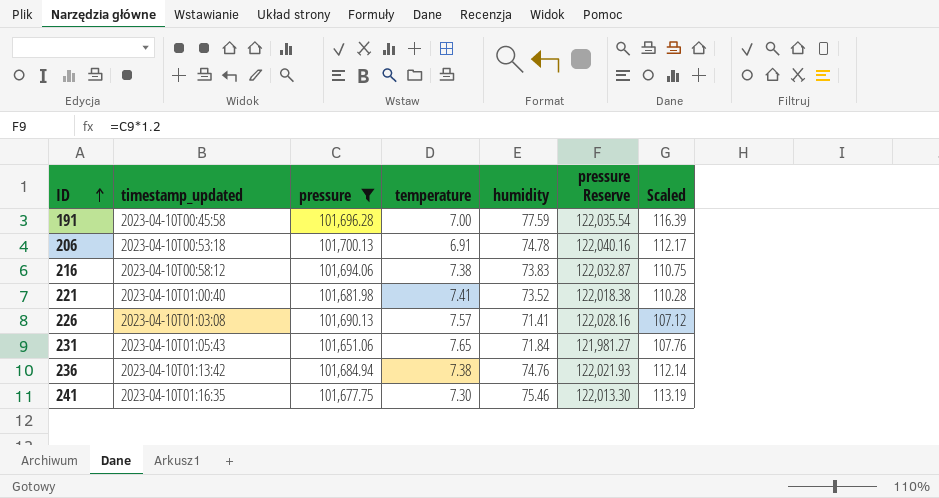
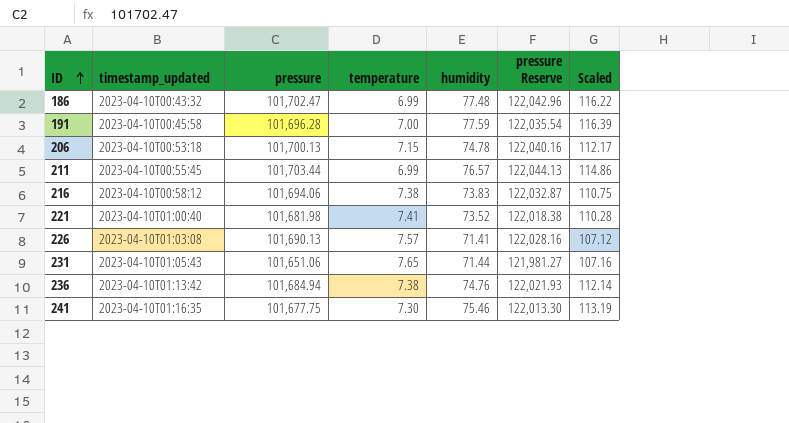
filter: pressure <= 101,700.13 -> none
206 | temperature: 6.91 -> 7.15
231 | humidity: 71.84 -> 71.44
231 | Scaled: 107.76 -> 107.16

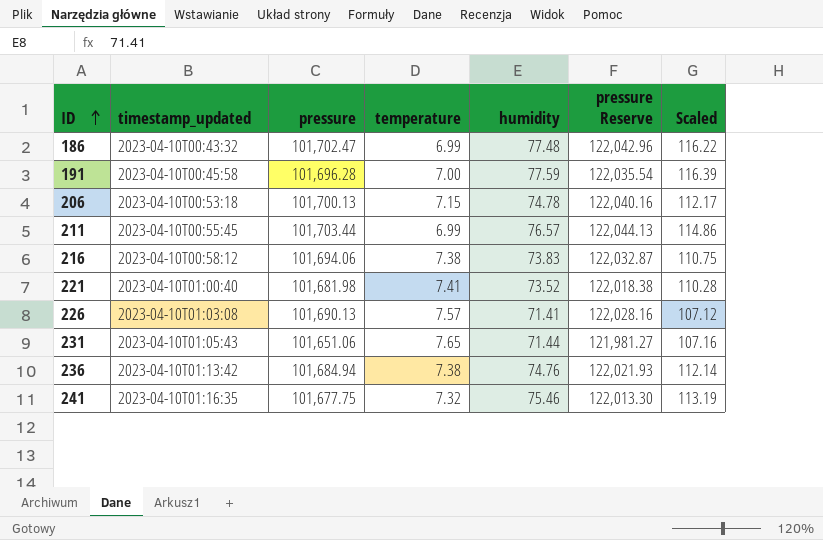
241 | temperature: 7.30 -> 7.32

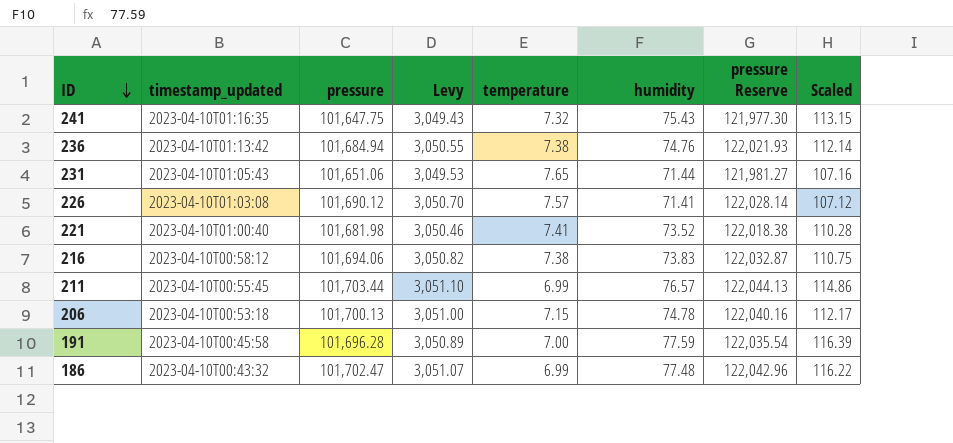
row order: ID ascending -> ID descending
column Levy | formula: none -> [pressure] * 0.03
241 | pressure: 101,677.75 -> 101,647.75
241 | humidity: 75.46 -> 75.43
241 | pressure Reserve: 122,013.30 -> 121,977.30
241 | Scaled: 113.19 -> 113.15
226 | pressure: 101,690.13 -> 101,690.12
226 | pressure Reserve: 122,028.16 -> 122,028.14

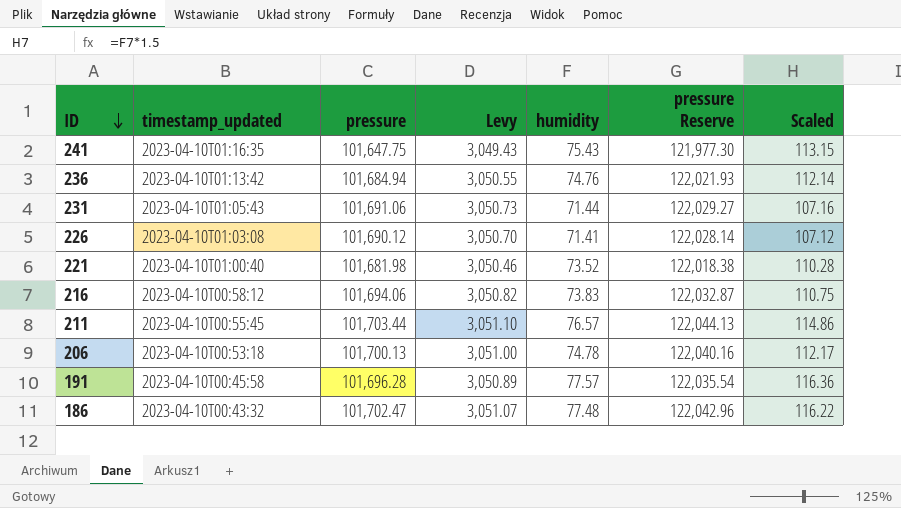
column temperature | position: 5 -> none
231 | pressure: 101,651.06 -> 101,691.06
231 | Levy: 3,049.53 -> 3,050.73
231 | pressure Reserve: 121,981.27 -> 122,029.27
191 | humidity: 77.59 -> 77.57
191 | Scaled: 116.39 -> 116.36

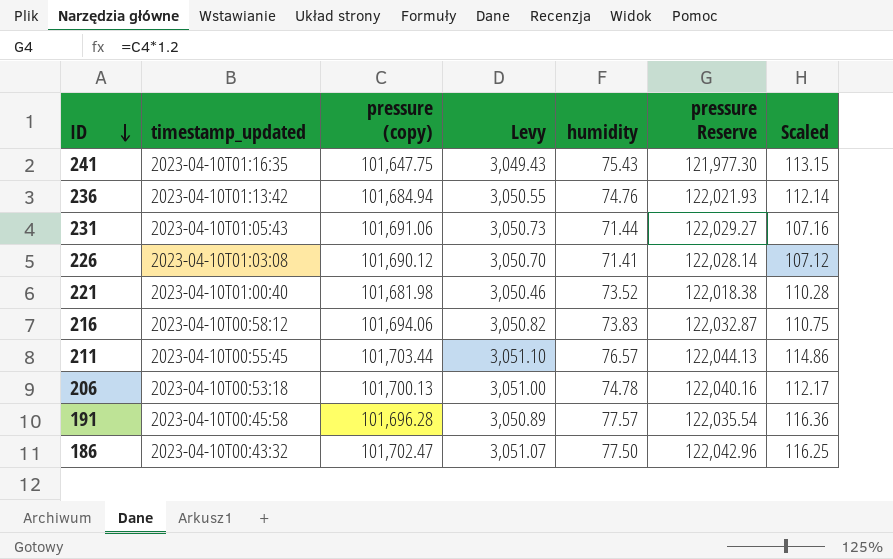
column name: pressure -> pressure (copy)
186 | humidity: 77.48 -> 77.50
186 | Scaled: 116.22 -> 116.25

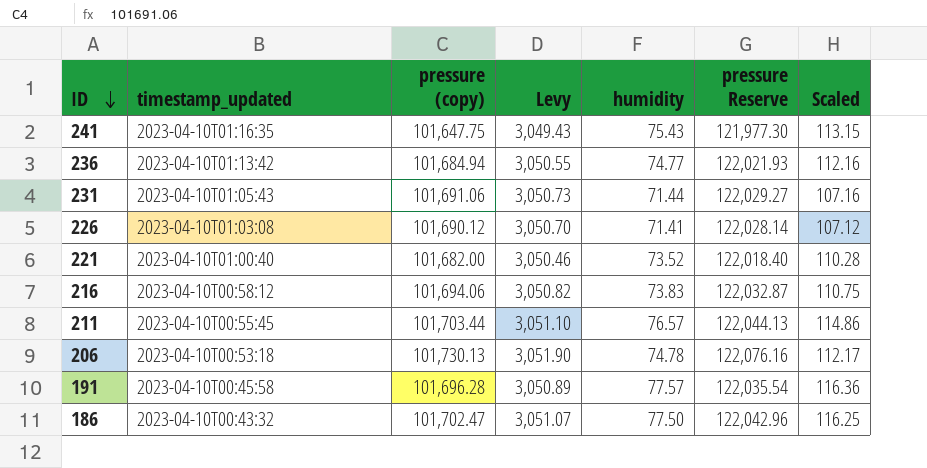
236 | humidity: 74.76 -> 74.77
236 | Scaled: 112.14 -> 112.16
221 | pressure (copy): 101,681.98 -> 101,682.00
221 | pressure Reserve: 122,018.38 -> 122,018.40
206 | pressure (copy): 101,700.13 -> 101,730.13
206 | Levy: 3,051.00 -> 3,051.90
206 | pressure Reserve: 122,040.16 -> 122,076.16

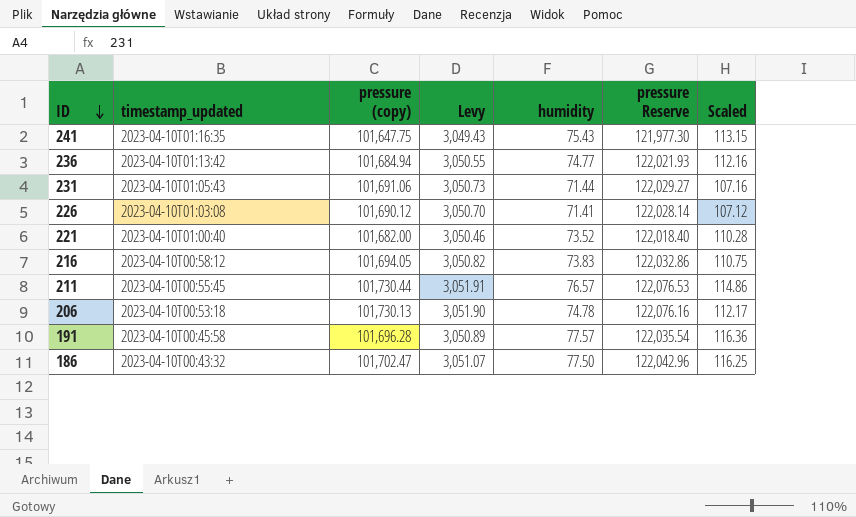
216 | pressure (copy): 101,694.06 -> 101,694.05
216 | pressure Reserve: 122,032.87 -> 122,032.86
211 | pressure (copy): 101,703.44 -> 101,730.44
211 | Levy: 3,051.10 -> 3,051.91
211 | pressure Reserve: 122,044.13 -> 122,076.53

